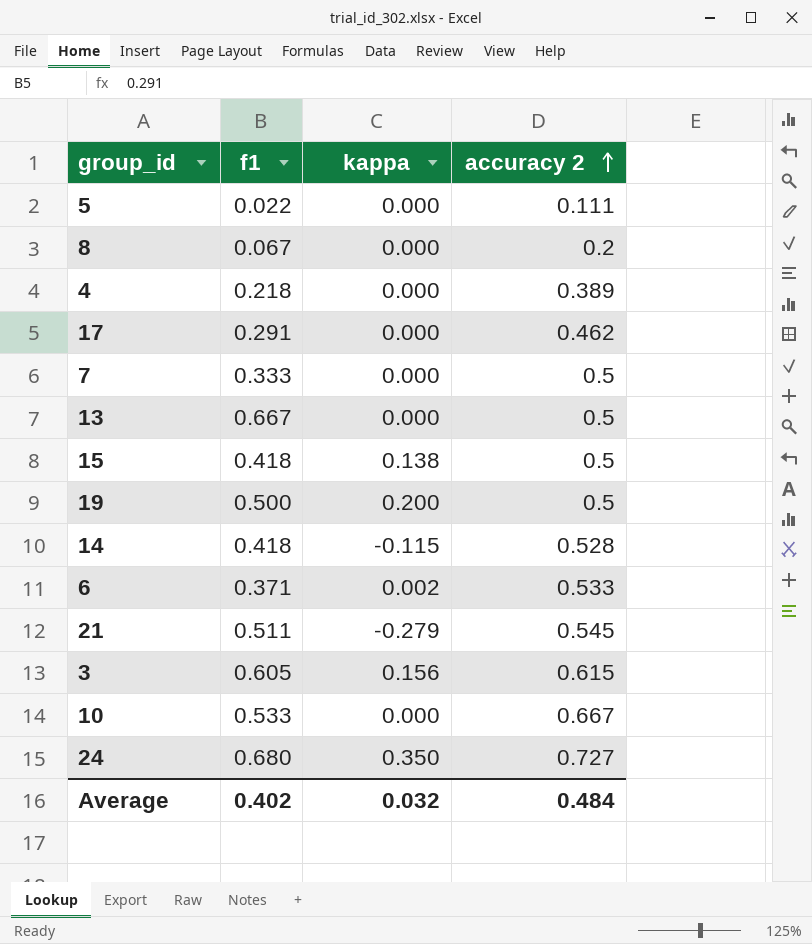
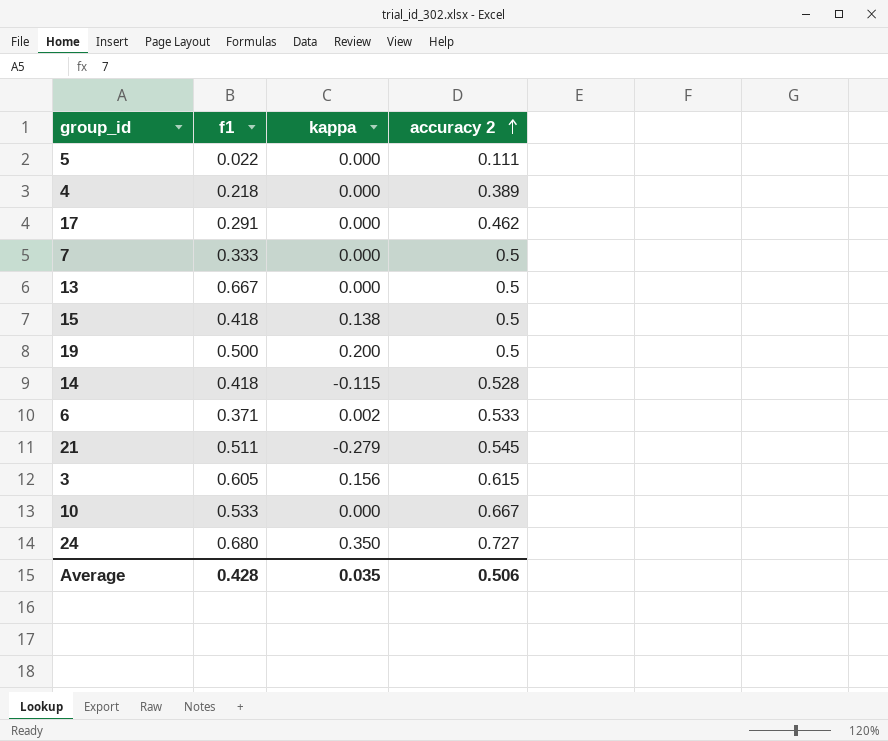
row 8: 0.067 | 0.000 | 0.2 -> none
Average | f1: 0.402 -> 0.428
Average | kappa: 0.032 -> 0.035
Average | accuracy 2: 0.484 -> 0.506

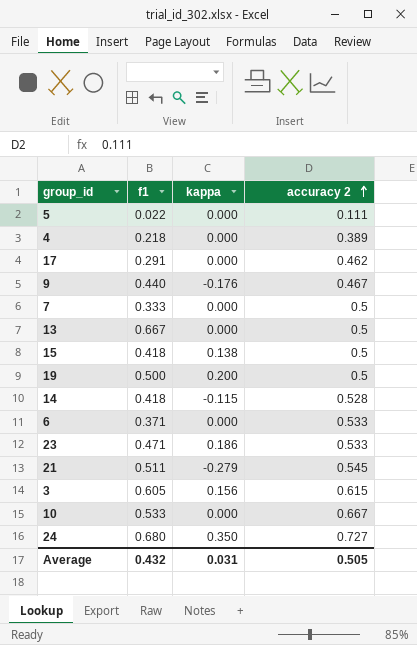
row 9: none -> 0.440 | -0.176 | 0.467
6 | kappa: 0.002 -> 0.000
row 23: none -> 0.471 | 0.186 | 0.533
Average | f1: 0.428 -> 0.432
Average | kappa: 0.035 -> 0.031
Average | accuracy 2: 0.506 -> 0.505

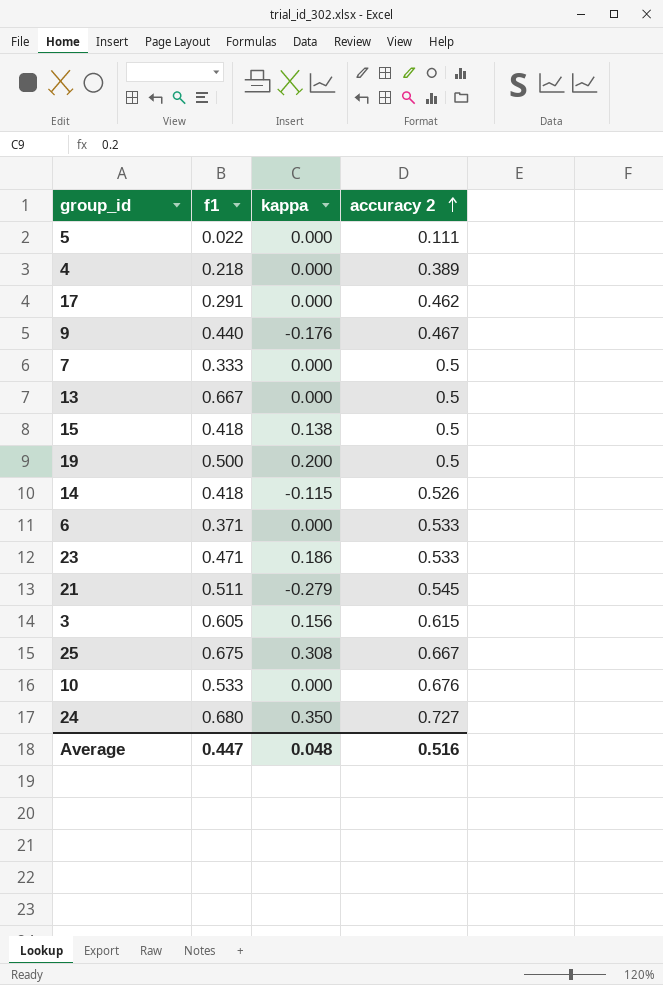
14 | accuracy 2: 0.528 -> 0.526
row 25: none -> 0.675 | 0.308 | 0.667
10 | accuracy 2: 0.667 -> 0.676
Average | f1: 0.432 -> 0.447
Average | kappa: 0.031 -> 0.048
Average | accuracy 2: 0.505 -> 0.516

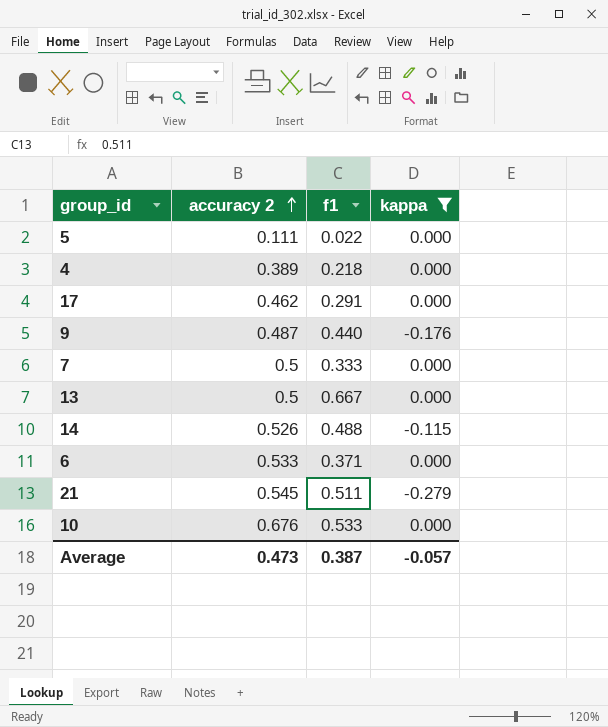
filter: none -> kappa <= 0.000
column accuracy 2 | position: 4 -> 2
9 | accuracy 2: 0.467 -> 0.487
14 | f1: 0.418 -> 0.488
Average | accuracy 2: 0.516 -> 0.473
Average | f1: 0.447 -> 0.387
Average | kappa: 0.048 -> -0.057

